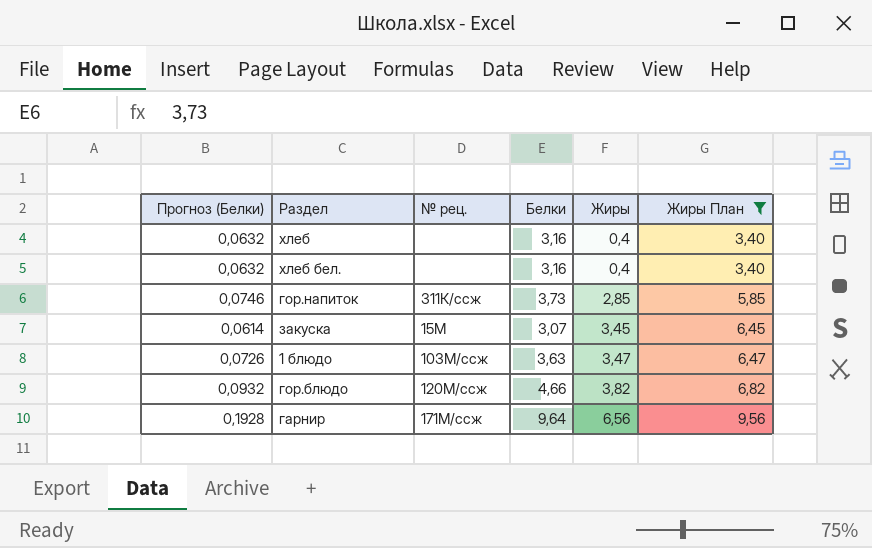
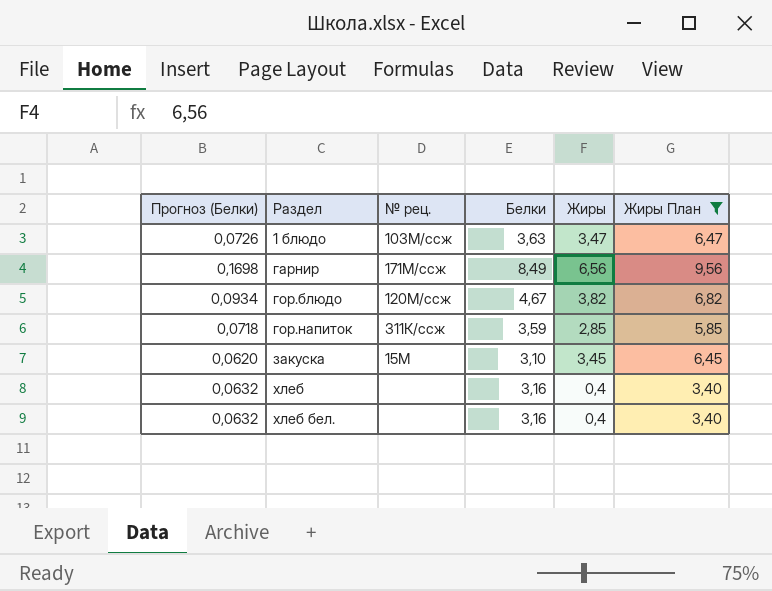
row order: Жиры ascending -> Раздел ascending
гарнир | Прогноз (Белки): 0,1928 -> 0,1698
гарнир | Белки: 9,64 -> 8,49
гор.блюдо | Прогноз (Белки): 0,0932 -> 0,0934
гор.блюдо | Белки: 4,66 -> 4,67
гор.напиток | Прогноз (Белки): 0,0746 -> 0,0718
гор.напиток | Белки: 3,73 -> 3,59
закуска | Прогноз (Белки): 0,0614 -> 0,0620
закуска | Белки: 3,07 -> 3,10

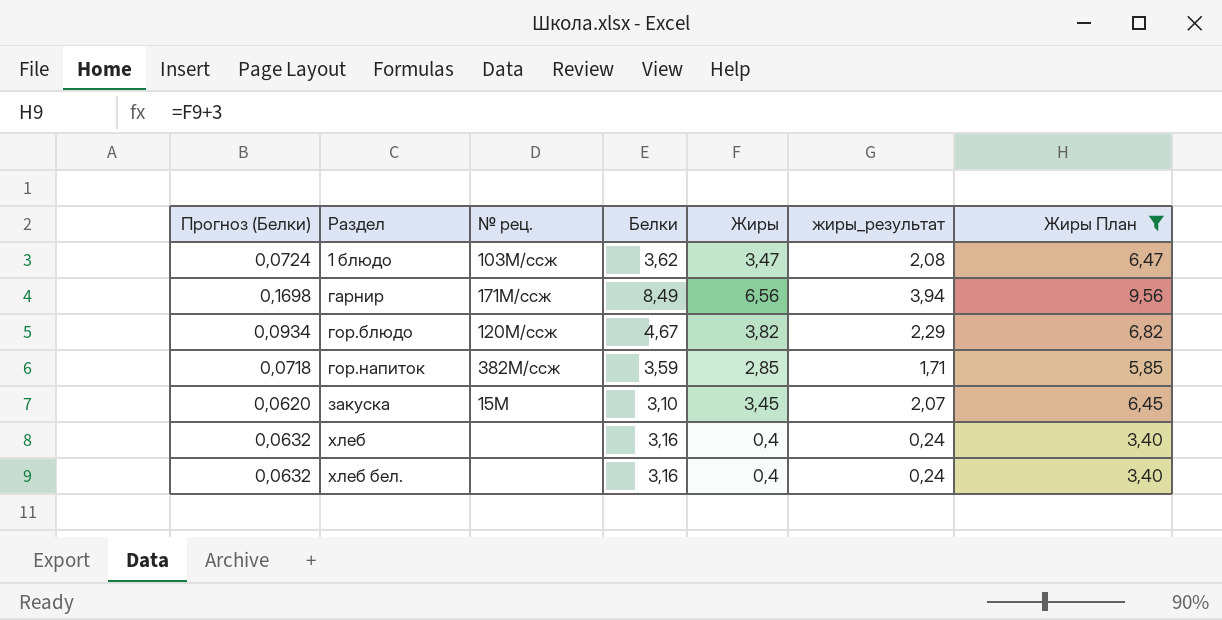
column жиры_результат | formula: none -> [Жиры] * 0,6
1 блюдо | Прогноз (Белки): 0,0726 -> 0,0724
1 блюдо | Белки: 3,63 -> 3,62
гор.напиток | № рец.: 311К/ссж -> 382М/ссж

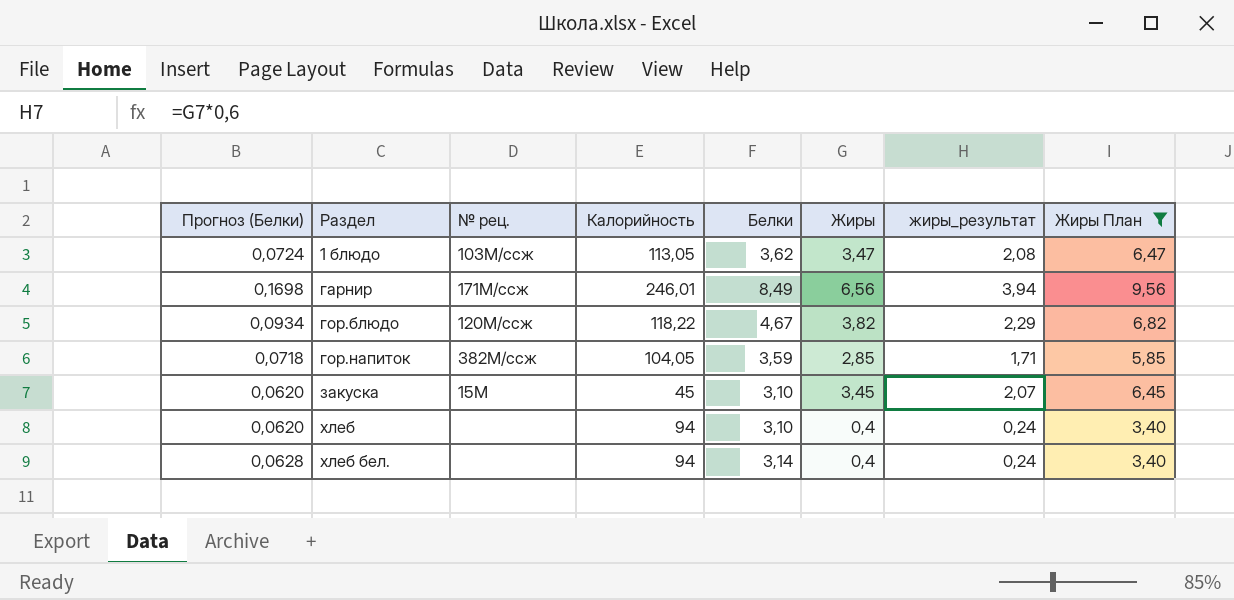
column Калорийность | position: none -> 4
хлеб | Прогноз (Белки): 0,0632 -> 0,0620
хлеб | Белки: 3,16 -> 3,10
хлеб бел. | Прогноз (Белки): 0,0632 -> 0,0628
хлеб бел. | Белки: 3,16 -> 3,14

